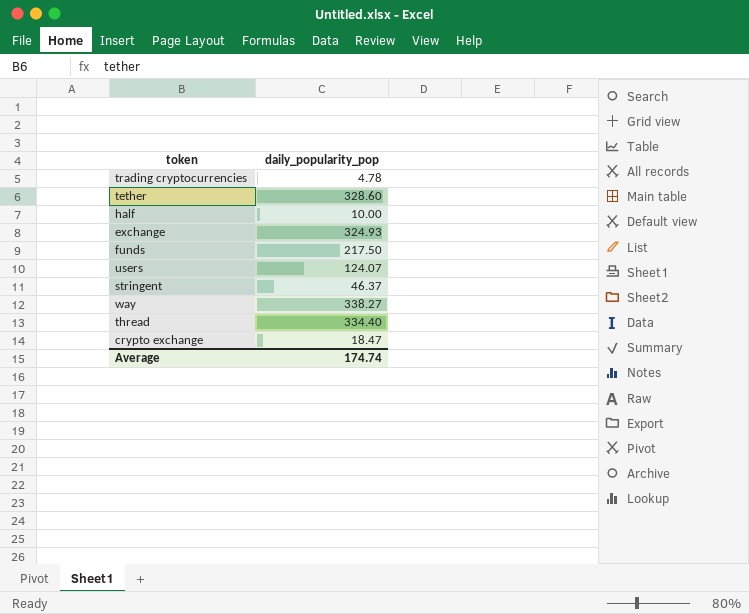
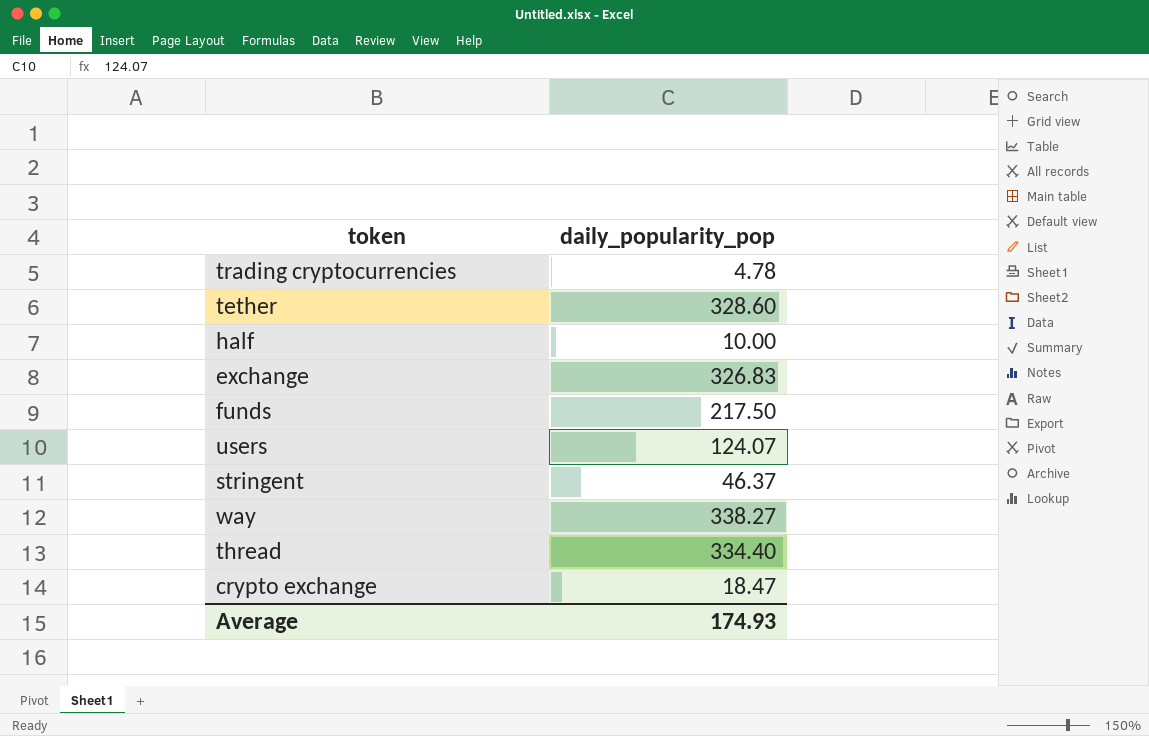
exchange | daily_popularity_pop: 324.93 -> 326.83
Average | daily_popularity_pop: 174.74 -> 174.93

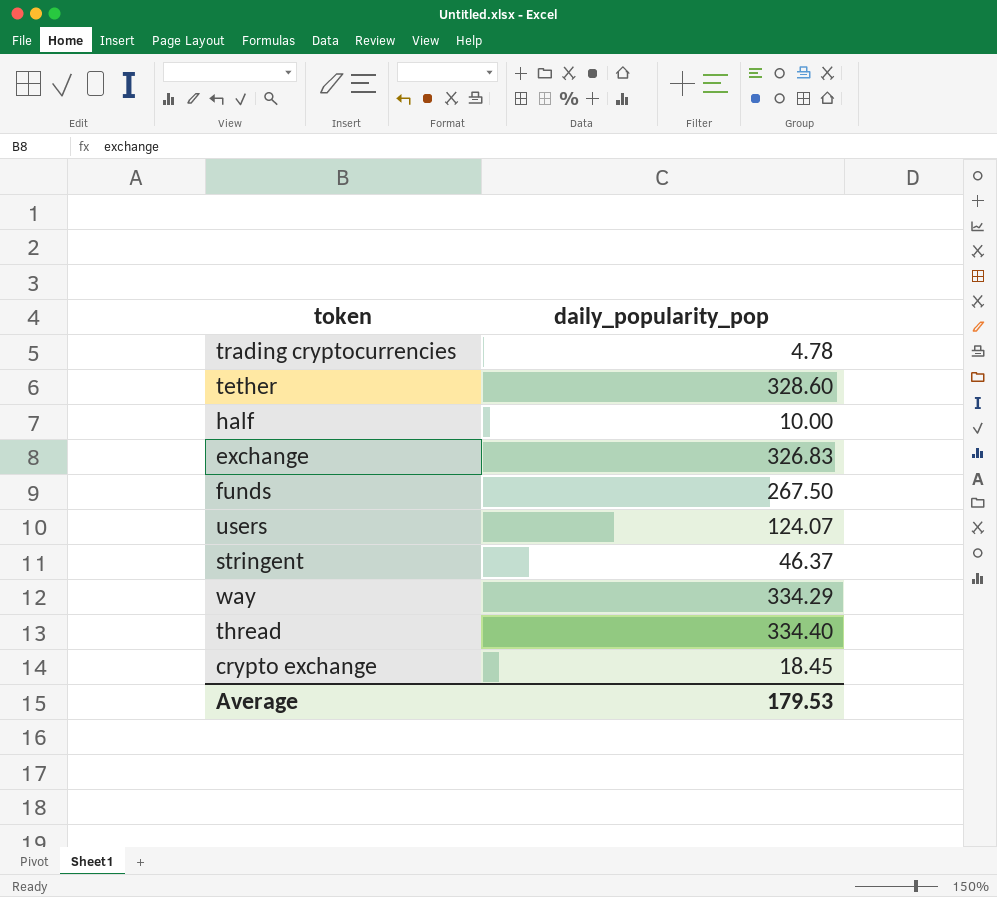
funds | daily_popularity_pop: 217.50 -> 267.50
way | daily_popularity_pop: 338.27 -> 334.29
crypto exchange | daily_popularity_pop: 18.47 -> 18.45
Average | daily_popularity_pop: 174.93 -> 179.53

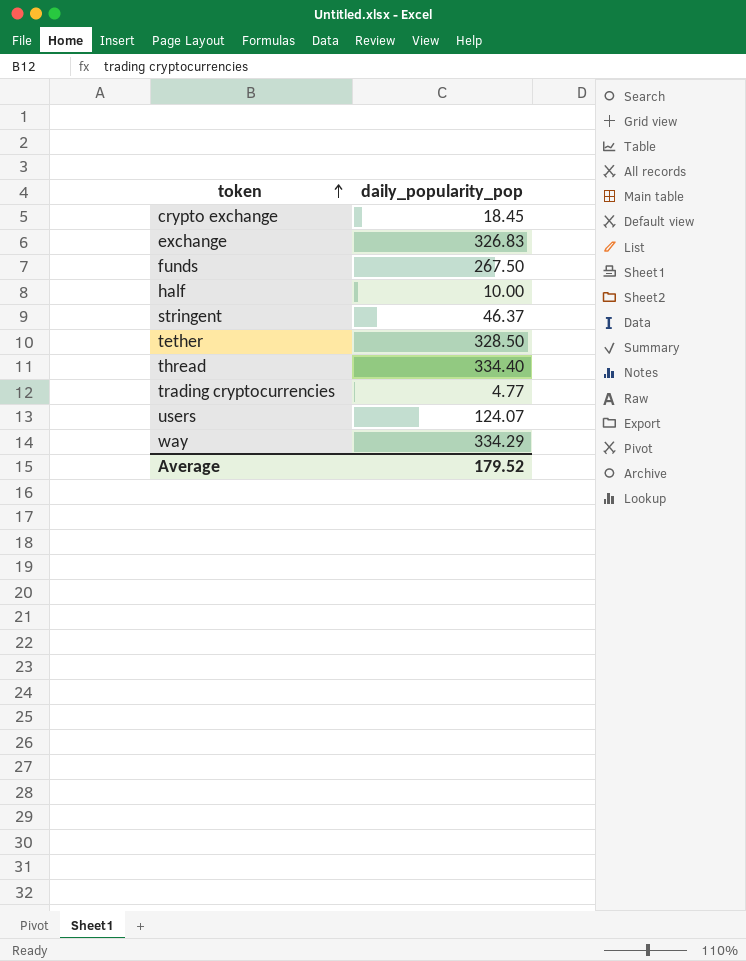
row order: none -> token ascending
tether | daily_popularity_pop: 328.60 -> 328.50
trading cryptocurrencies | daily_popularity_pop: 4.78 -> 4.77
Average | daily_popularity_pop: 179.53 -> 179.52

